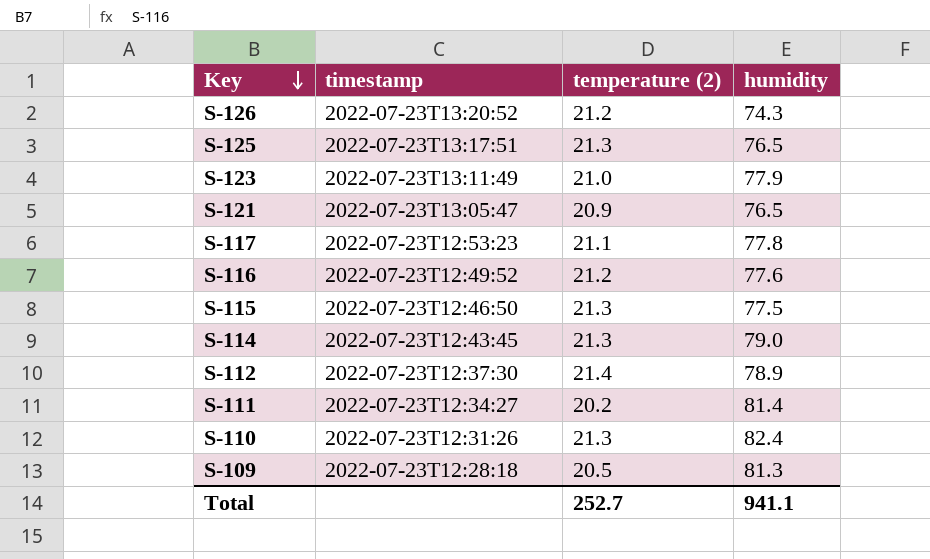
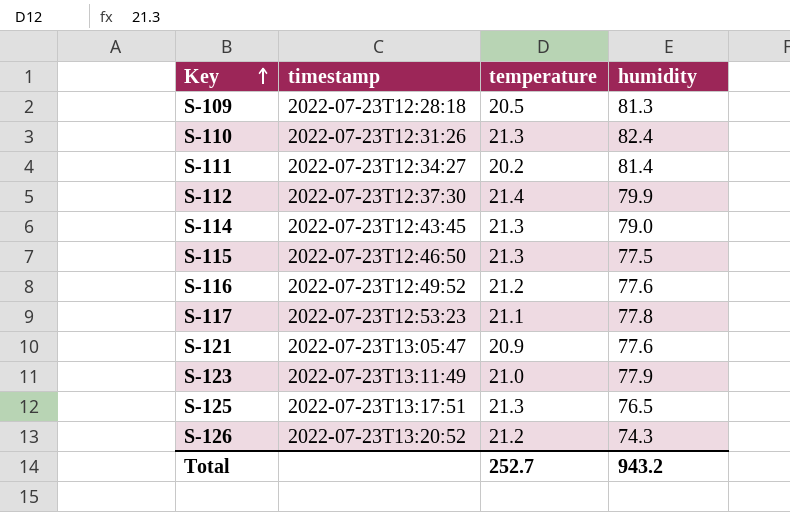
row order: Key descending -> Key ascending
column name: temperature (2) -> temperature
S-112 | humidity: 78.9 -> 79.9
S-121 | humidity: 76.5 -> 77.6
Total | humidity: 941.1 -> 943.2

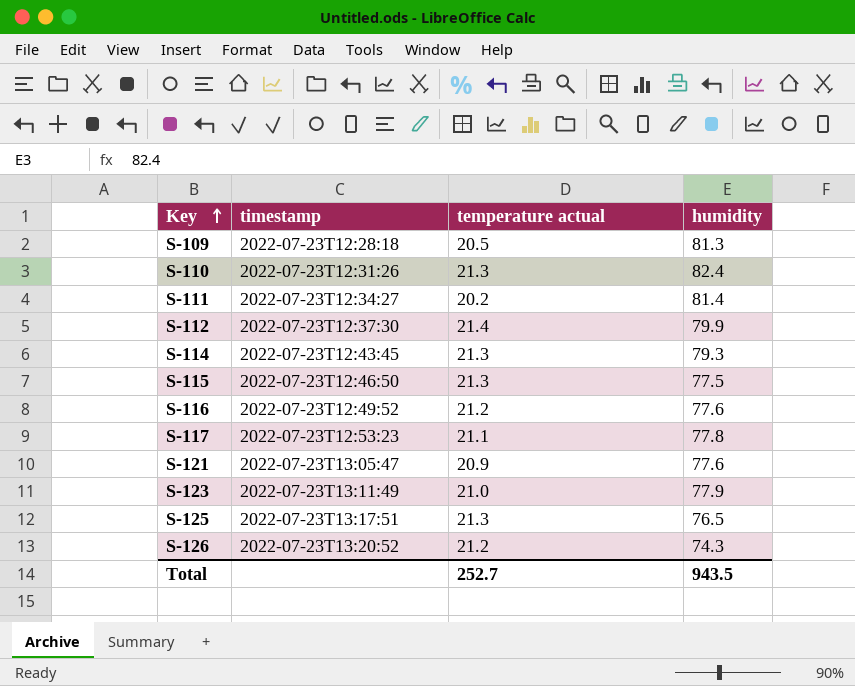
column name: temperature -> temperature actual
S-114 | humidity: 79.0 -> 79.3
Total | humidity: 943.2 -> 943.5

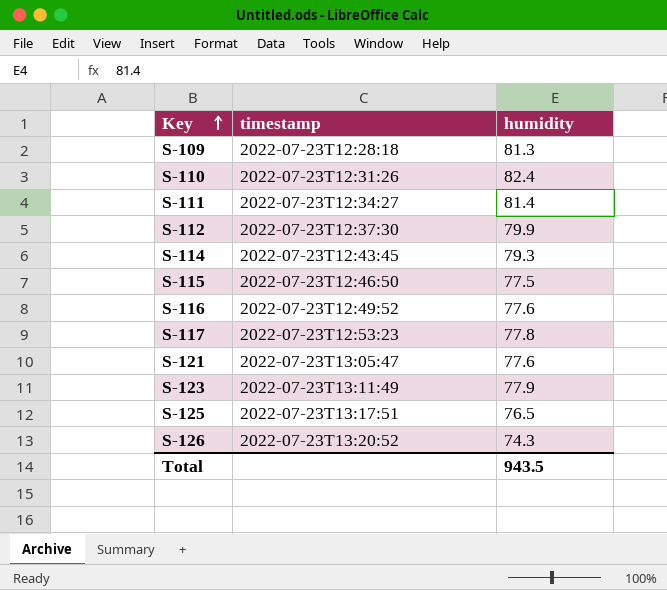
column temperature actual | position: 3 -> none

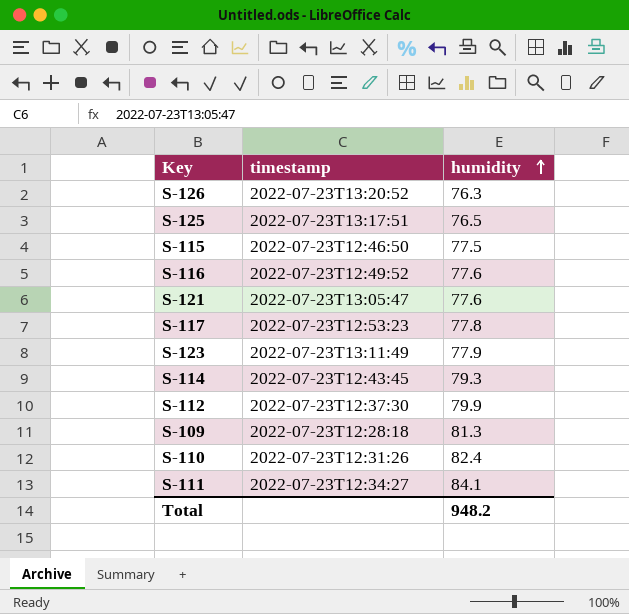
row order: Key ascending -> humidity ascending
S-126 | humidity: 74.3 -> 76.3
S-111 | humidity: 81.4 -> 84.1
Total | humidity: 943.5 -> 948.2

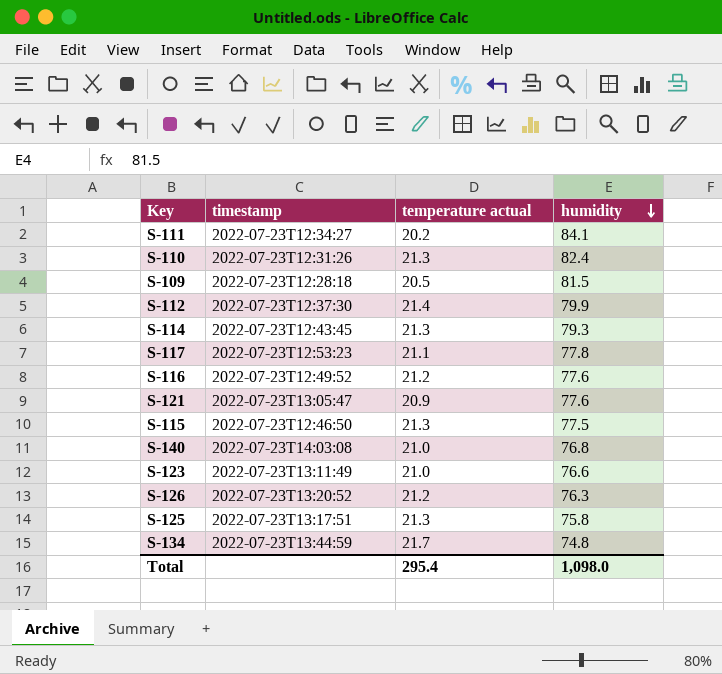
row order: humidity ascending -> humidity descending
column temperature actual | position: none -> 3
S-109 | humidity: 81.3 -> 81.5
row S-140: none -> 2022-07-23T14:03:08 | 21.0 | 76.8
S-123 | humidity: 77.9 -> 76.6
S-125 | humidity: 76.5 -> 75.8
row S-134: none -> 2022-07-23T13:44:59 | 21.7 | 74.8
Total | humidity: 948.2 -> 1,098.0

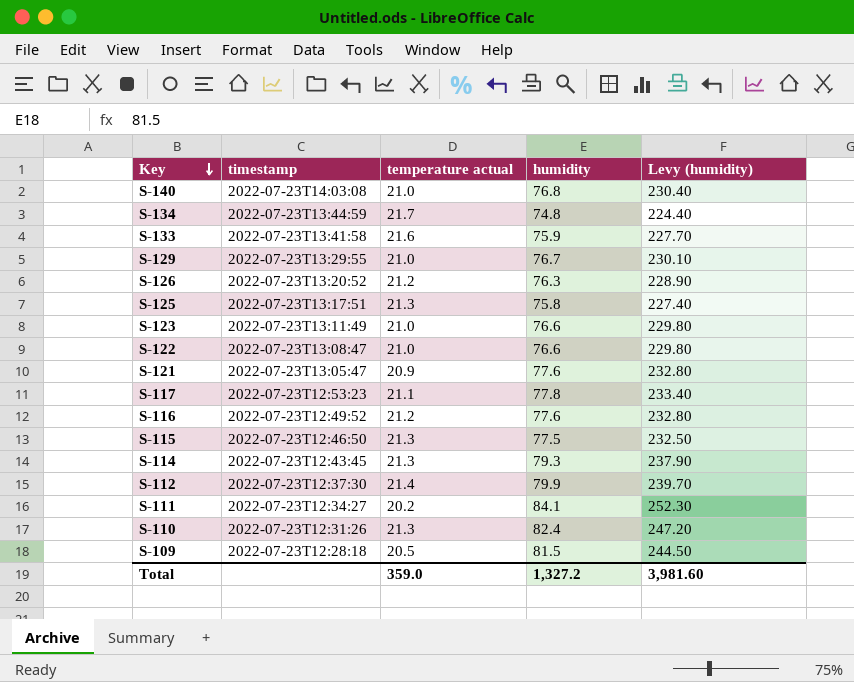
row order: humidity descending -> Key descending
column Levy (humidity) | formula: none -> [humidity] * 3
row S-133: none -> 2022-07-23T13:41:58 | 21.6 | 75.9 | 227.70
row S-129: none -> 2022-07-23T13:29:55 | 21.0 | 76.7 | 230.10
row S-122: none -> 2022-07-23T13:08:47 | 21.0 | 76.6 | 229.80
Total | temperature actual: 295.4 -> 359.0
Total | humidity: 1,098.0 -> 1,327.2

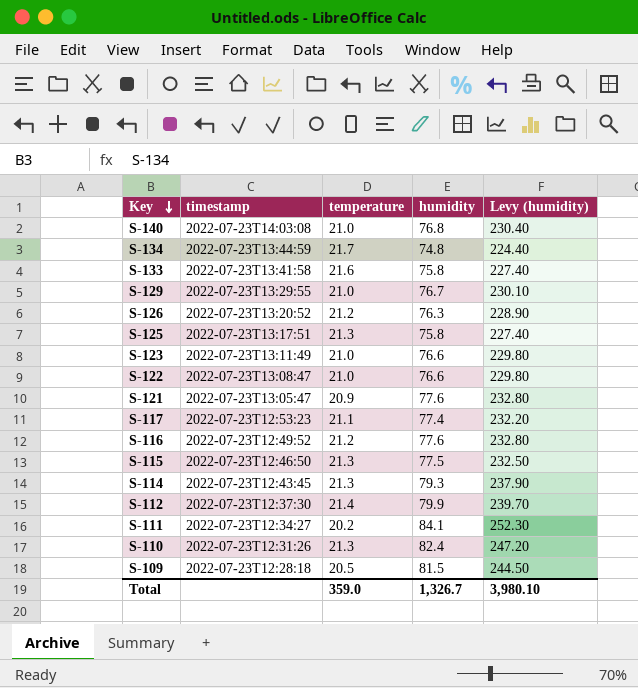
column name: temperature actual -> temperature
S-133 | humidity: 75.9 -> 75.8
S-133 | Levy (humidity): 227.70 -> 227.40
S-117 | humidity: 77.8 -> 77.4
S-117 | Levy (humidity): 233.40 -> 232.20
Total | humidity: 1,327.2 -> 1,326.7
Total | Levy (humidity): 3,981.60 -> 3,980.10

